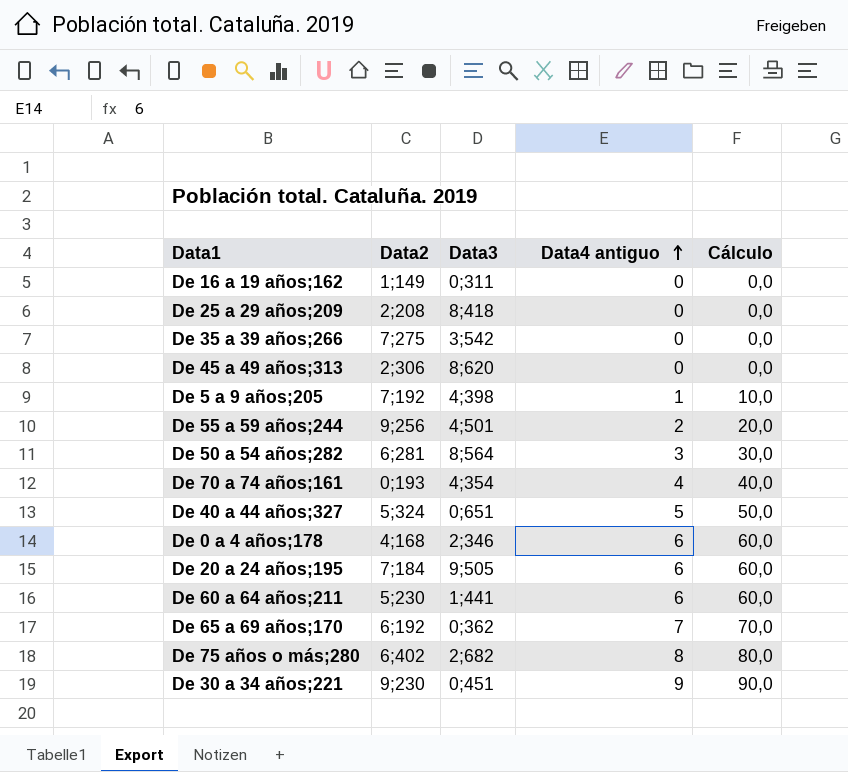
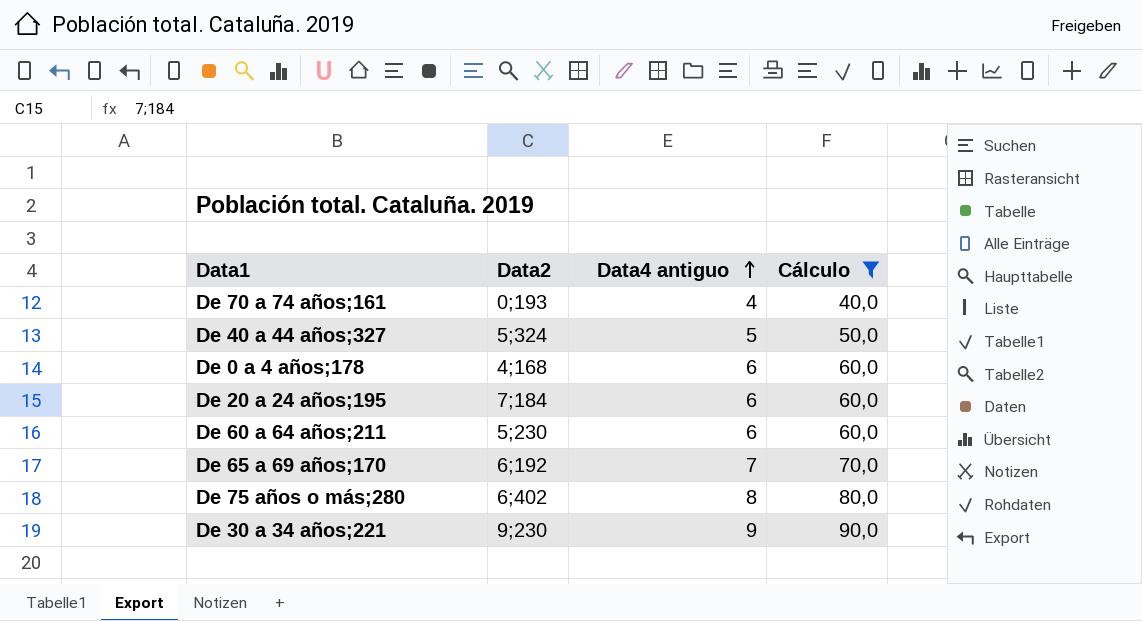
filter: none -> Cálculo >= 40,0
column Data3 | position: 3 -> none

